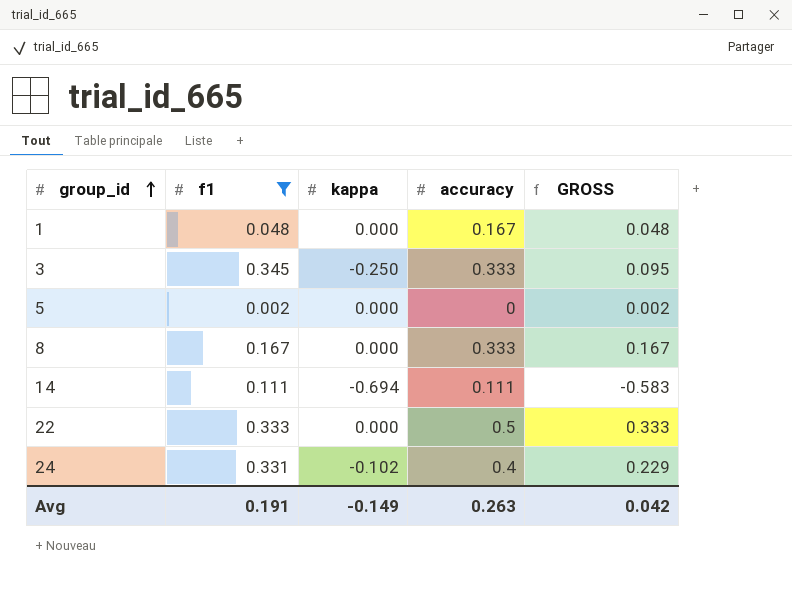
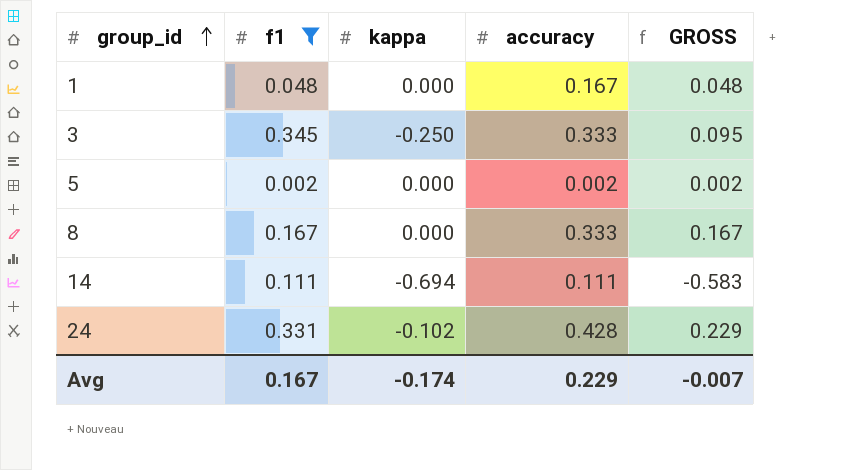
row 22: 0.333 | 0.000 | 0.5 | 0.333 -> none
5 | accuracy: 0 -> 0.002
24 | accuracy: 0.4 -> 0.428
Avg | f1: 0.191 -> 0.167
Avg | kappa: -0.149 -> -0.174
Avg | accuracy: 0.263 -> 0.229
Avg | GROSS: 0.042 -> -0.007

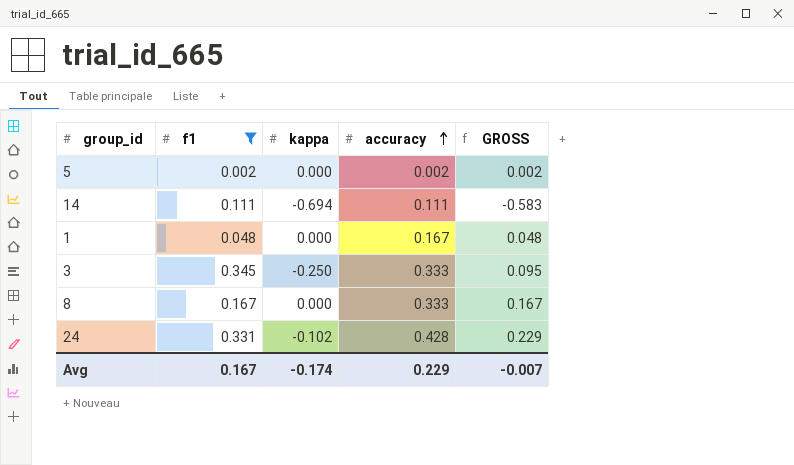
row order: group_id ascending -> accuracy ascending

